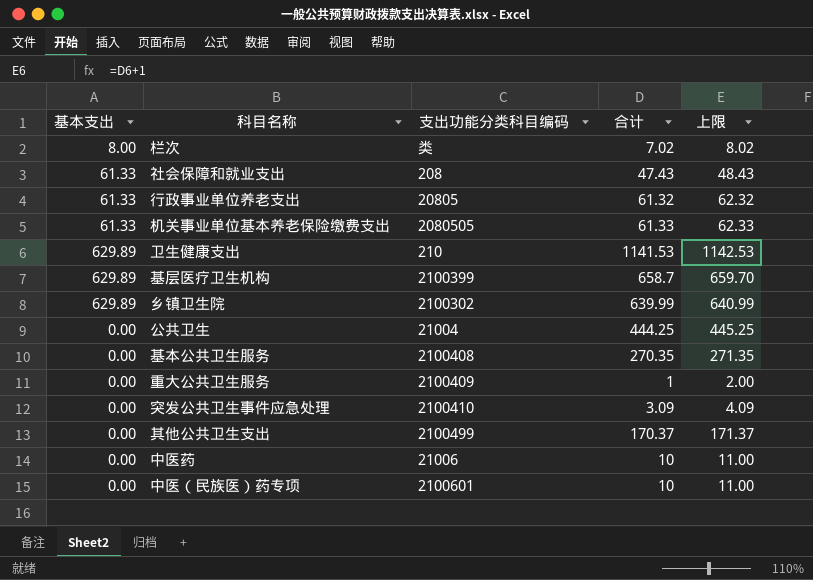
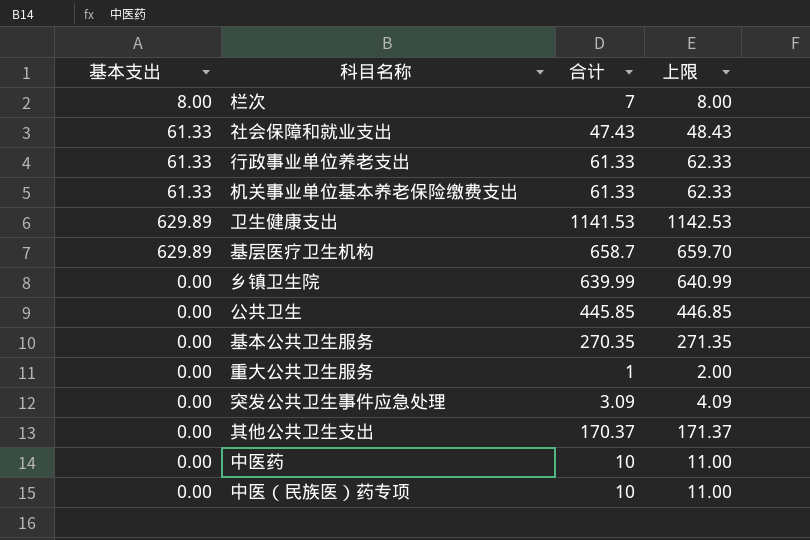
column 支出功能分类科目编码 | position: 3 -> none
栏次 | 合计: 7.02 -> 7
栏次 | 上限: 8.02 -> 8.00
行政事业单位养老支出 | 合计: 61.32 -> 61.33
行政事业单位养老支出 | 上限: 62.32 -> 62.33
乡镇卫生院 | 基本支出: 629.89 -> 0.00
公共卫生 | 合计: 444.25 -> 445.85
公共卫生 | 上限: 445.25 -> 446.85

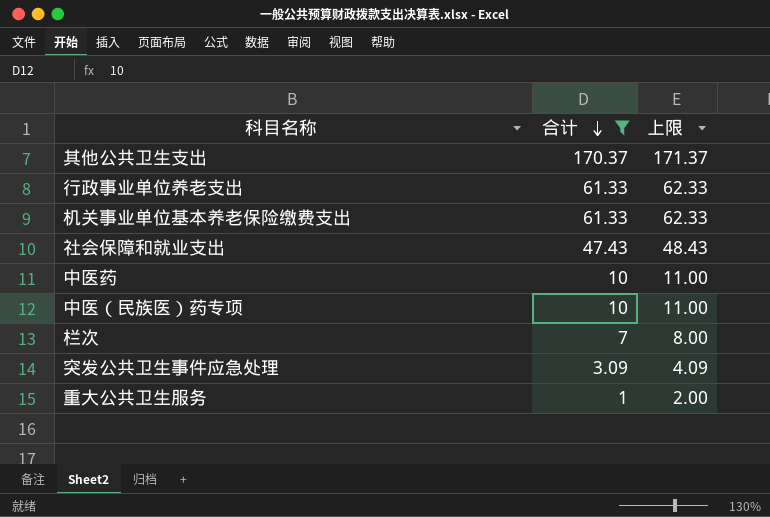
filter: none -> 合计 <= 170.37
row order: none -> 合计 descending
column 基本支出 | position: 1 -> none

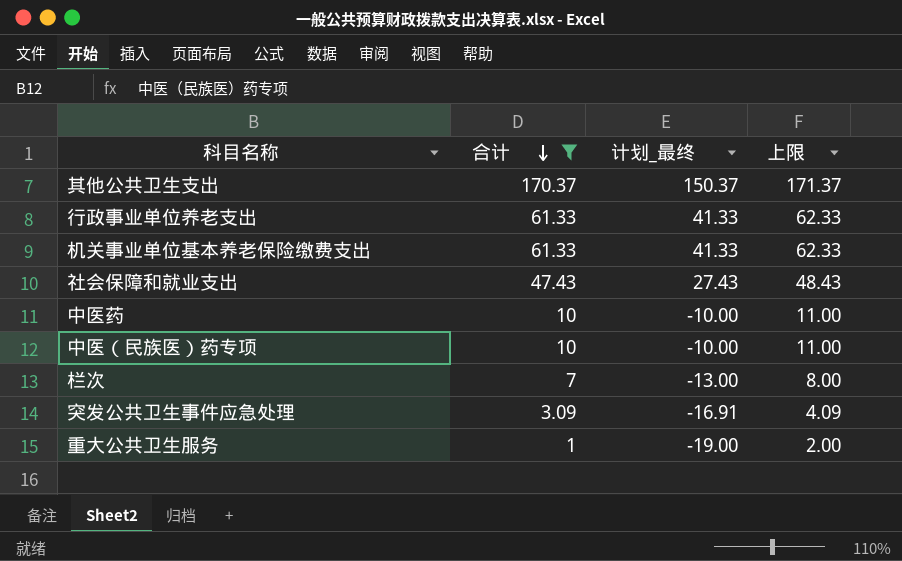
column 计划_最终 | formula: none -> [合计] - 20

